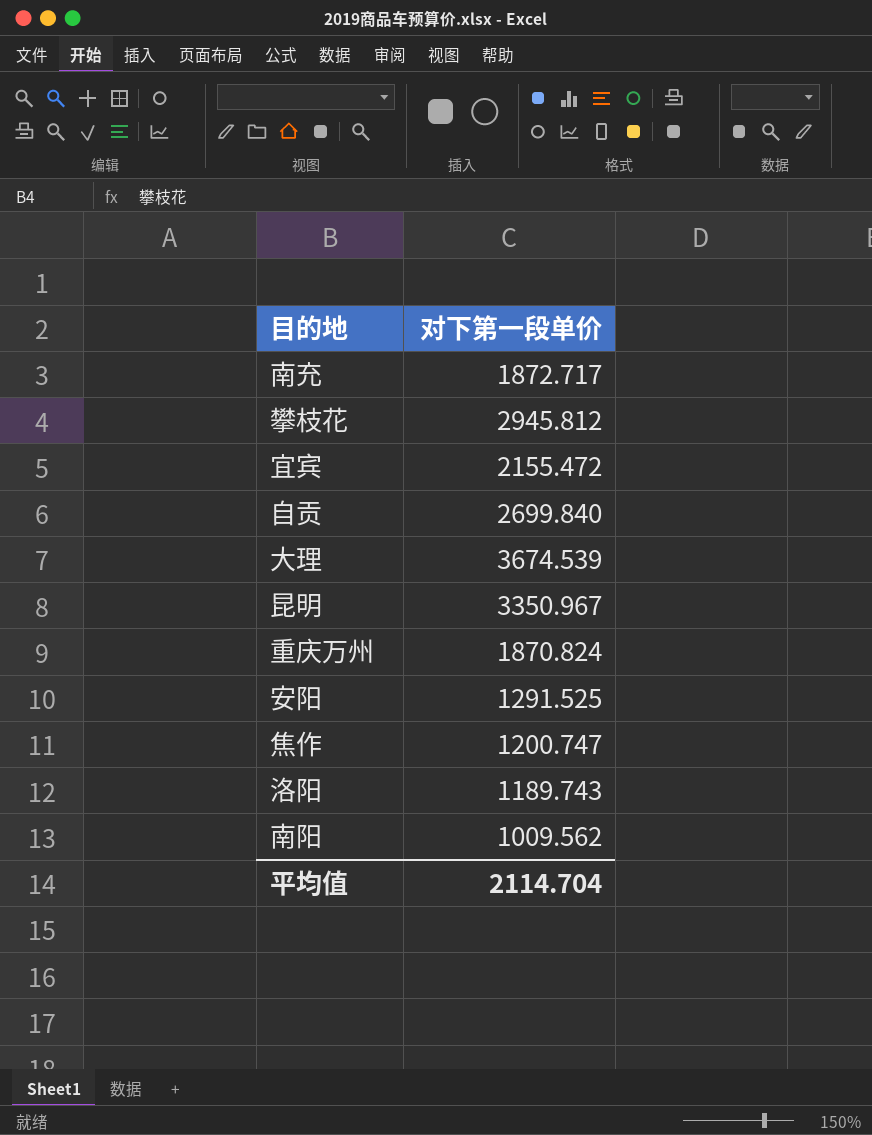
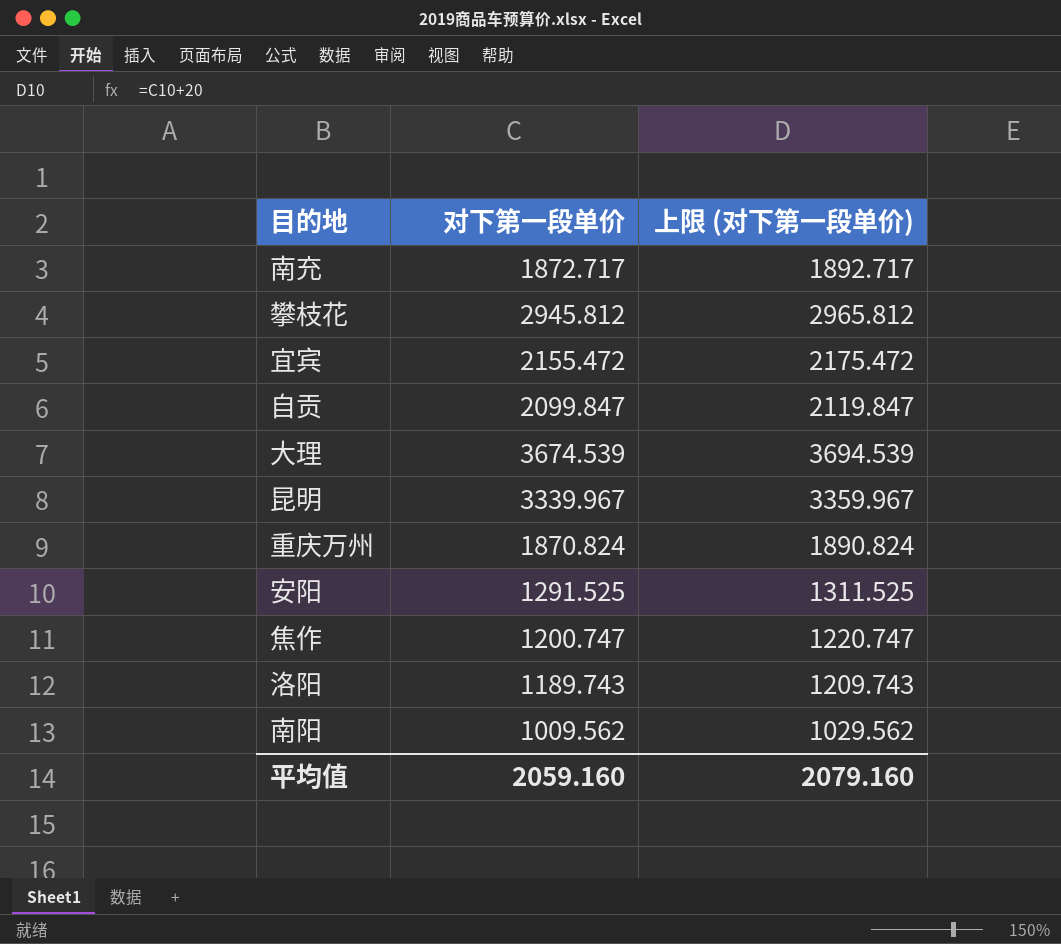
column 上限 (对下第一段单价) | formula: none -> [对下第一段单价] + 20
自贡 | 对下第一段单价: 2699.840 -> 2099.847
昆明 | 对下第一段单价: 3350.967 -> 3339.967
平均值 | 对下第一段单价: 2114.704 -> 2059.160

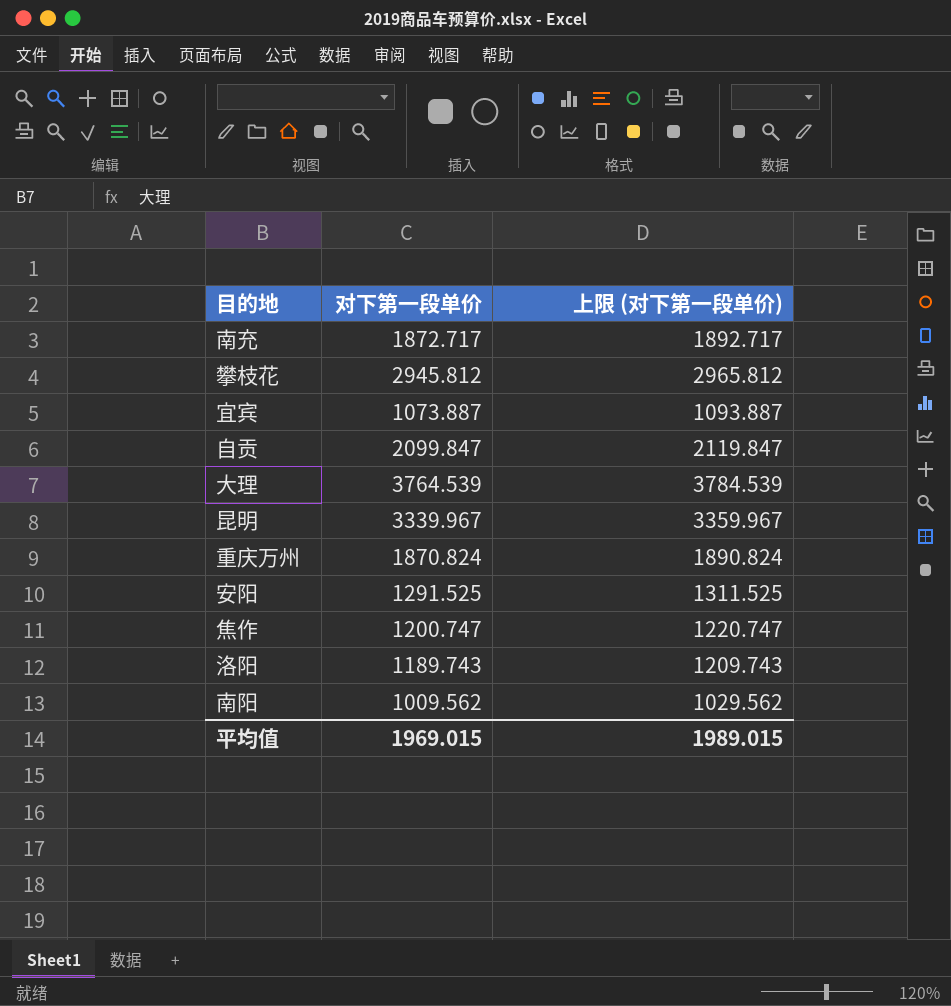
宜宾 | 对下第一段单价: 2155.472 -> 1073.887
宜宾 | 上限 (对下第一段单价): 2175.472 -> 1093.887
大理 | 对下第一段单价: 3674.539 -> 3764.539
大理 | 上限 (对下第一段单价): 3694.539 -> 3784.539
平均值 | 对下第一段单价: 2059.160 -> 1969.015
平均值 | 上限 (对下第一段单价): 2079.160 -> 1989.015

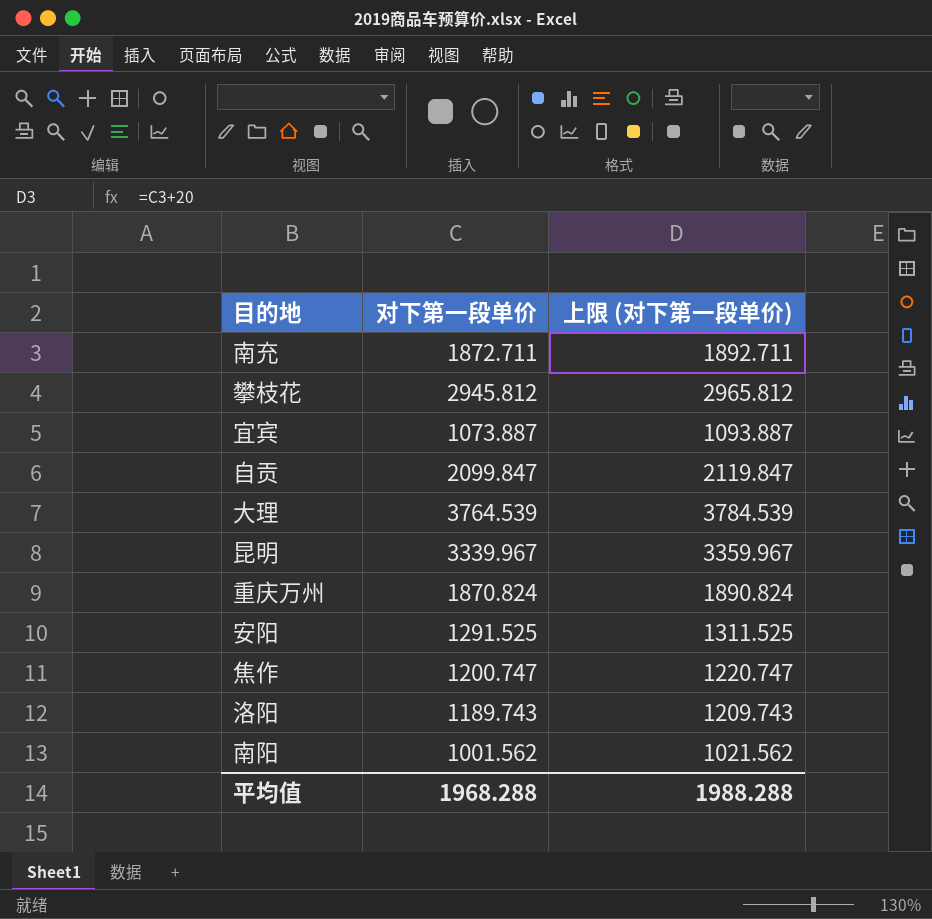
南充 | 对下第一段单价: 1872.717 -> 1872.711
南充 | 上限 (对下第一段单价): 1892.717 -> 1892.711
南阳 | 对下第一段单价: 1009.562 -> 1001.562
南阳 | 上限 (对下第一段单价): 1029.562 -> 1021.562
平均值 | 对下第一段单价: 1969.015 -> 1968.288
平均值 | 上限 (对下第一段单价): 1989.015 -> 1988.288

